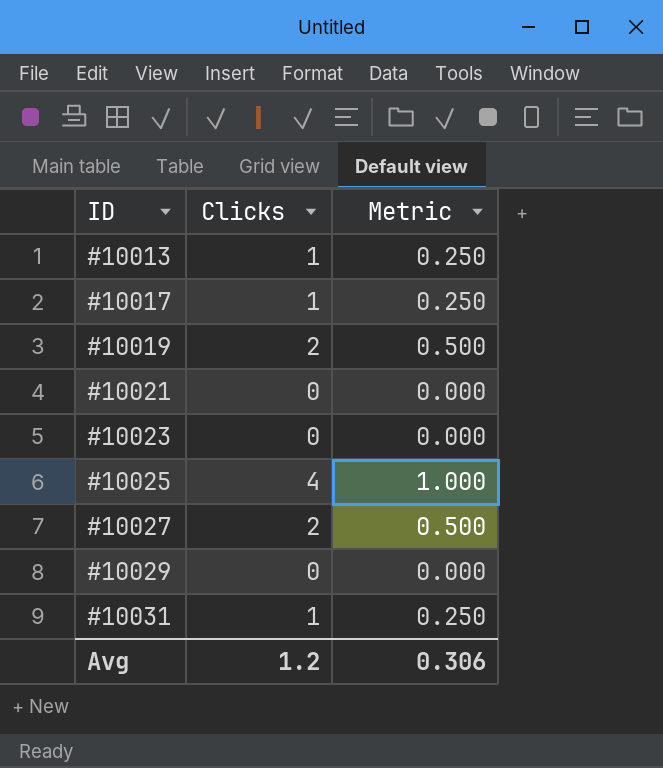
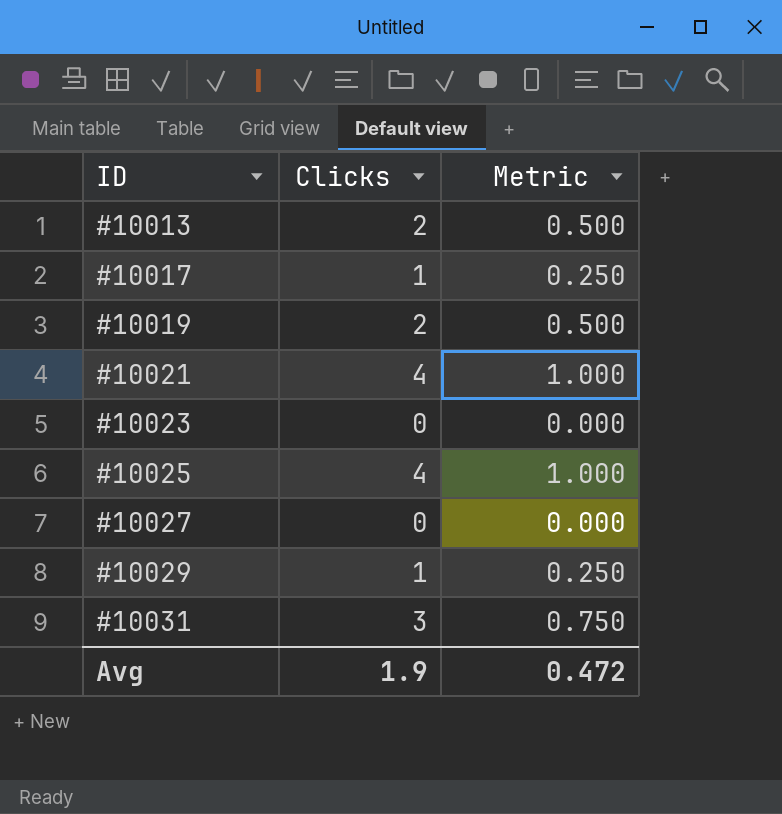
#10013 | Clicks: 1 -> 2
#10013 | Metric: 0.250 -> 0.500
#10021 | Clicks: 0 -> 4
#10021 | Metric: 0.000 -> 1.000
#10027 | Clicks: 2 -> 0
#10027 | Metric: 0.500 -> 0.000
#10029 | Clicks: 0 -> 1
#10029 | Metric: 0.000 -> 0.250
#10031 | Clicks: 1 -> 3
#10031 | Metric: 0.250 -> 0.750
Avg | Clicks: 1.2 -> 1.9
Avg | Metric: 0.306 -> 0.472

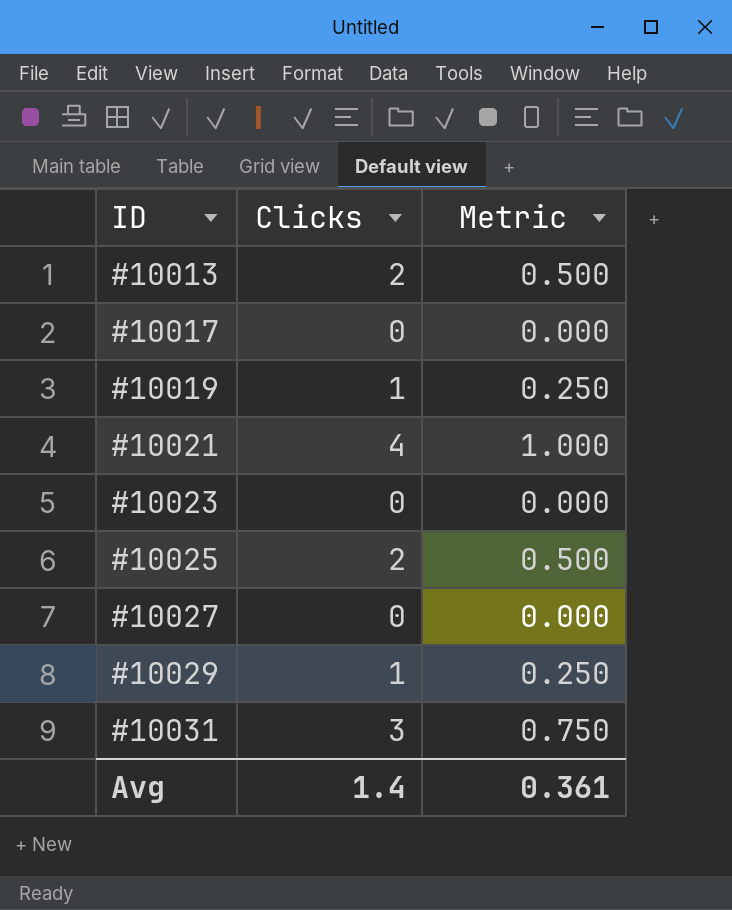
#10017 | Clicks: 1 -> 0
#10017 | Metric: 0.250 -> 0.000
#10019 | Clicks: 2 -> 1
#10019 | Metric: 0.500 -> 0.250
#10025 | Clicks: 4 -> 2
#10025 | Metric: 1.000 -> 0.500
Avg | Clicks: 1.9 -> 1.4
Avg | Metric: 0.472 -> 0.361

